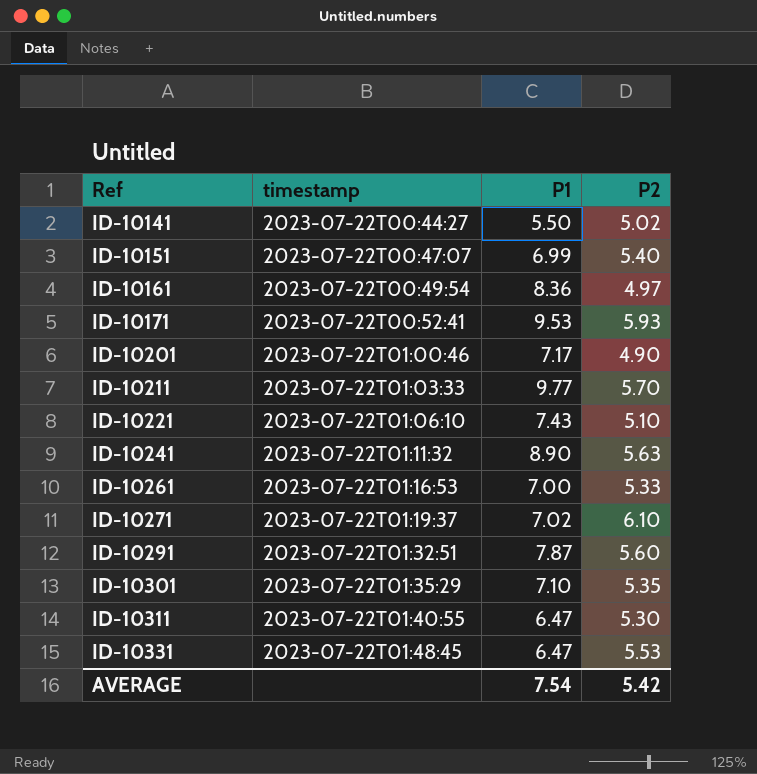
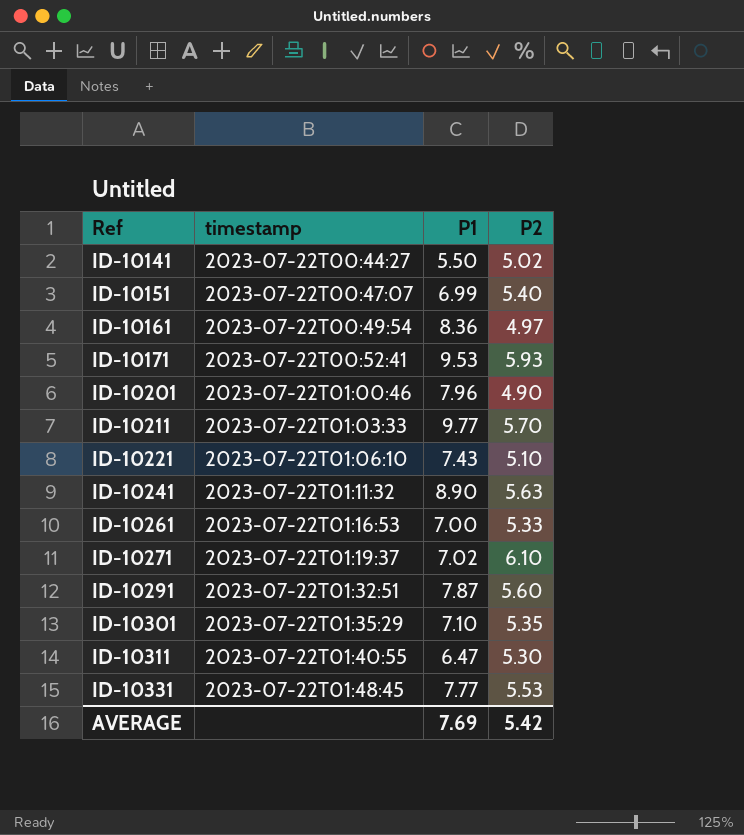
ID-10201 | P1: 7.17 -> 7.96
ID-10331 | P1: 6.47 -> 7.77
AVERAGE | P1: 7.54 -> 7.69

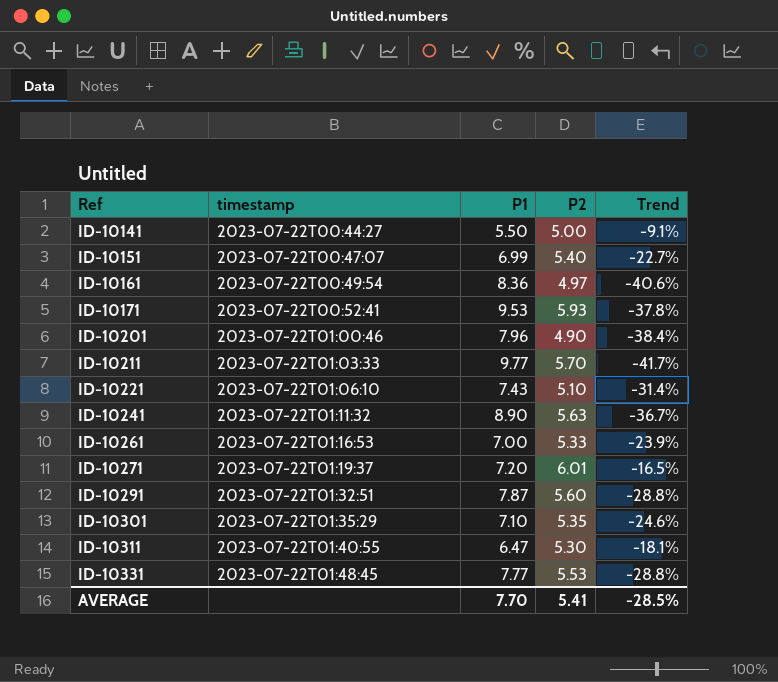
column Trend | formula: none -> ([P2] - [P1]) / [P1]
ID-10141 | P2: 5.02 -> 5.00
ID-10271 | P1: 7.02 -> 7.20
ID-10271 | P2: 6.10 -> 6.01
AVERAGE | P1: 7.69 -> 7.70
AVERAGE | P2: 5.42 -> 5.41

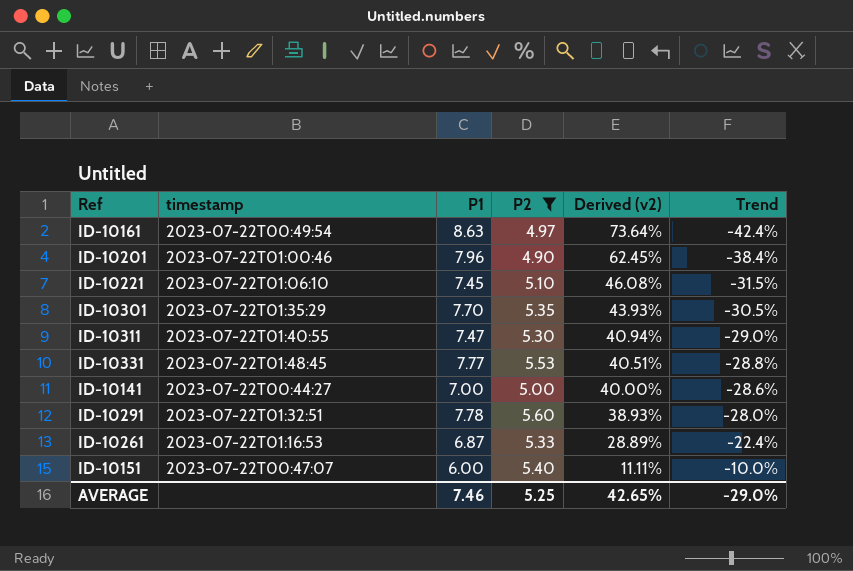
filter: none -> P2 <= 5.60
row order: Ref ascending -> Derived (v2) descending
column Derived (v2) | formula: none -> ([P1] - [P2]) / [P2]
ID-10161 | P1: 8.36 -> 8.63
ID-10161 | Trend: -40.6% -> -42.4%
ID-10221 | P1: 7.43 -> 7.45
ID-10221 | Trend: -31.4% -> -31.5%
ID-10301 | P1: 7.10 -> 7.70
ID-10301 | Trend: -24.6% -> -30.5%
ID-10311 | P1: 6.47 -> 7.47
ID-10311 | Trend: -18.1% -> -29.0%
ID-10141 | P1: 5.50 -> 7.00
ID-10141 | Trend: -9.1% -> -28.6%
ID-10291 | P1: 7.87 -> 7.78
ID-10291 | Trend: -28.8% -> -28.0%
ID-10261 | P1: 7.00 -> 6.87
ID-10261 | Trend: -23.9% -> -22.4%
ID-10151 | P1: 6.99 -> 6.00
ID-10151 | Trend: -22.7% -> -10.0%
AVERAGE | P1: 7.70 -> 7.46
AVERAGE | P2: 5.41 -> 5.25
AVERAGE | Trend: -28.5% -> -29.0%

